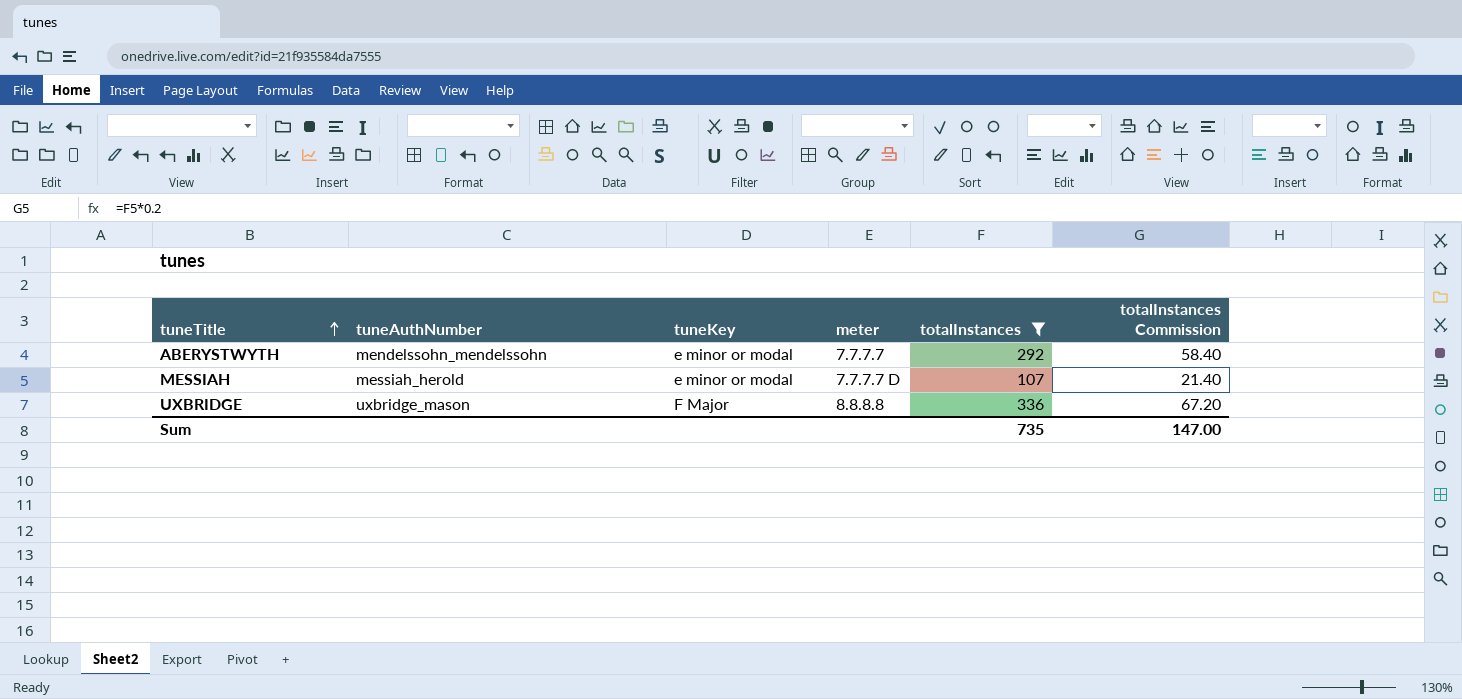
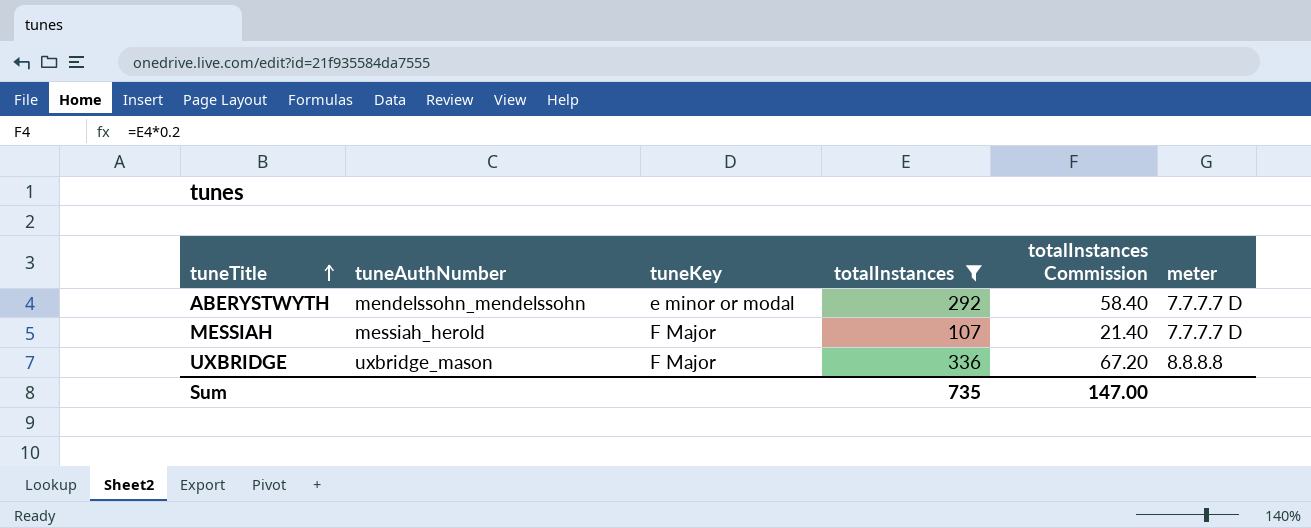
column meter | position: 4 -> 6
ABERYSTWYTH | meter: 7.7.7.7 -> 7.7.7.7 D
MESSIAH | tuneKey: e minor or modal -> F Major

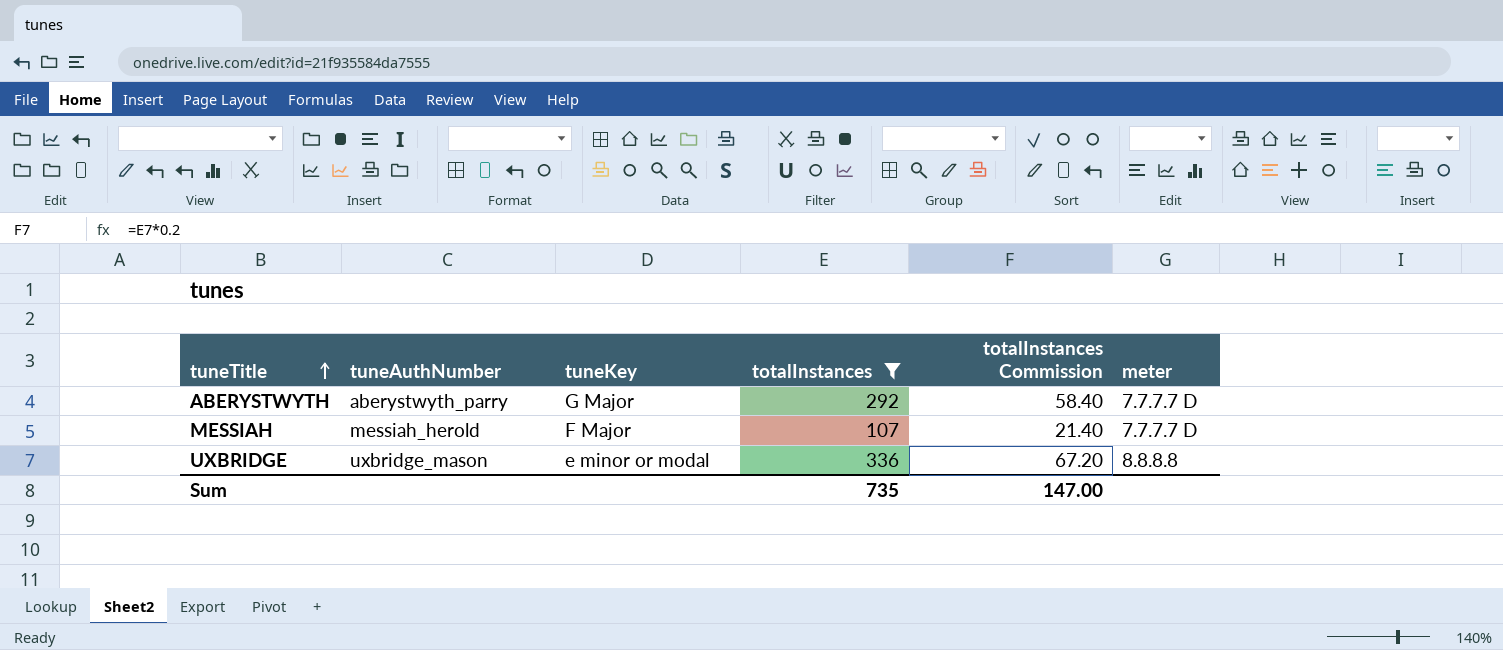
ABERYSTWYTH | tuneAuthNumber: mendelssohn_mendelssohn -> aberystwyth_parry
ABERYSTWYTH | tuneKey: e minor or modal -> G Major
UXBRIDGE | tuneKey: F Major -> e minor or modal

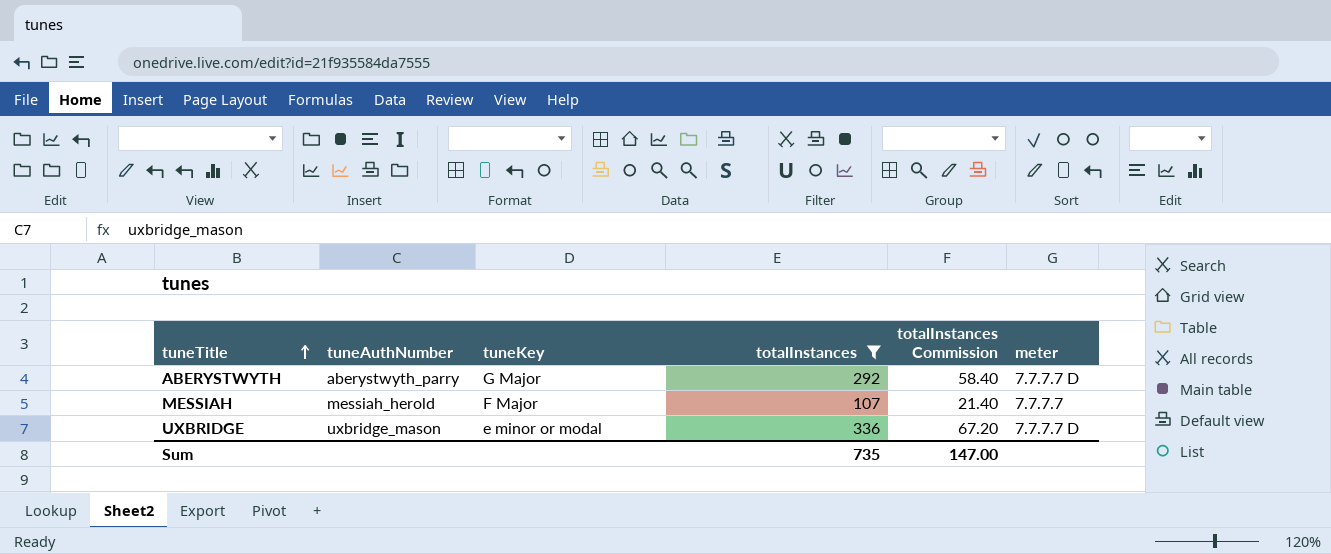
MESSIAH | meter: 7.7.7.7 D -> 7.7.7.7
UXBRIDGE | meter: 8.8.8.8 -> 7.7.7.7 D

